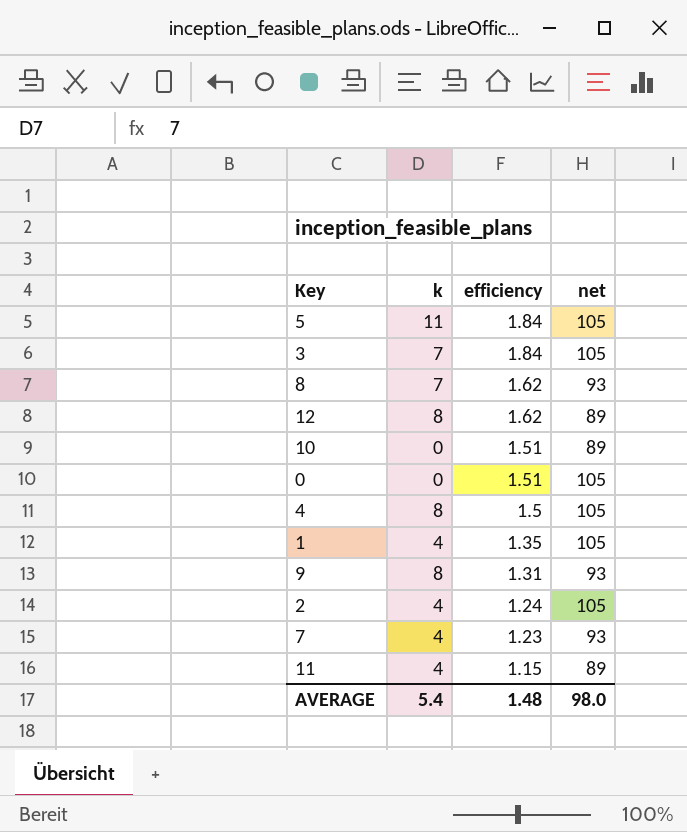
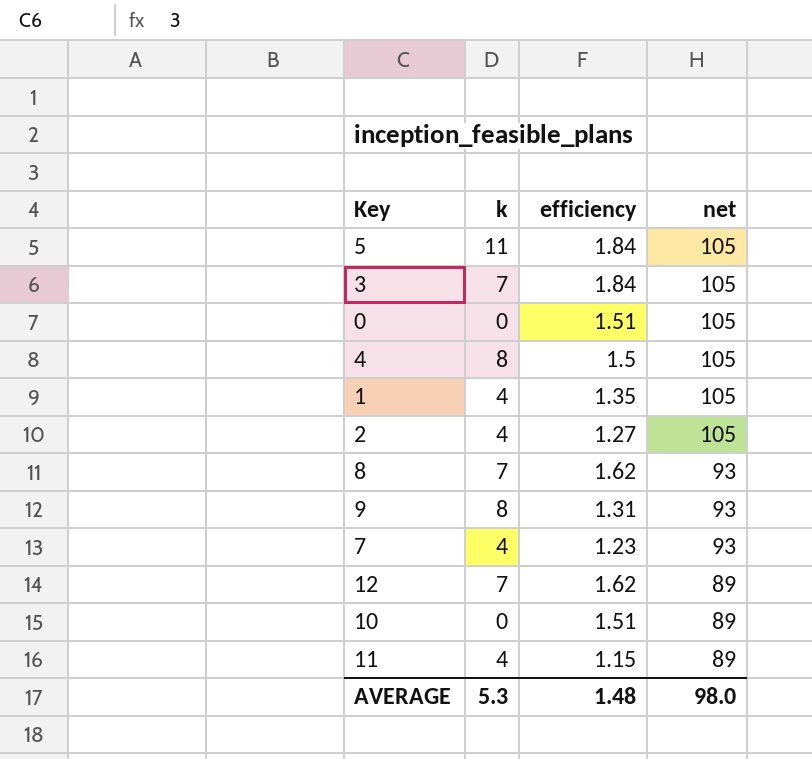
row order: efficiency descending -> net descending
2 | efficiency: 1.24 -> 1.27
12 | k: 8 -> 7
AVERAGE | k: 5.4 -> 5.3

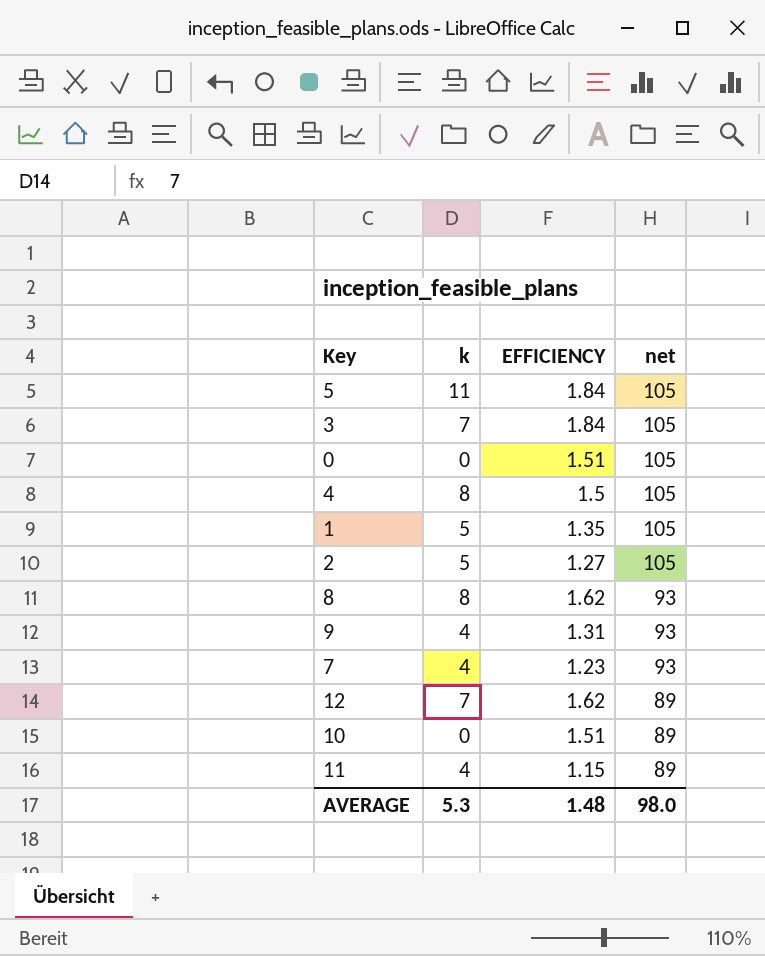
column name: efficiency -> EFFICIENCY
1 | k: 4 -> 5
2 | k: 4 -> 5
8 | k: 7 -> 8
9 | k: 8 -> 4

